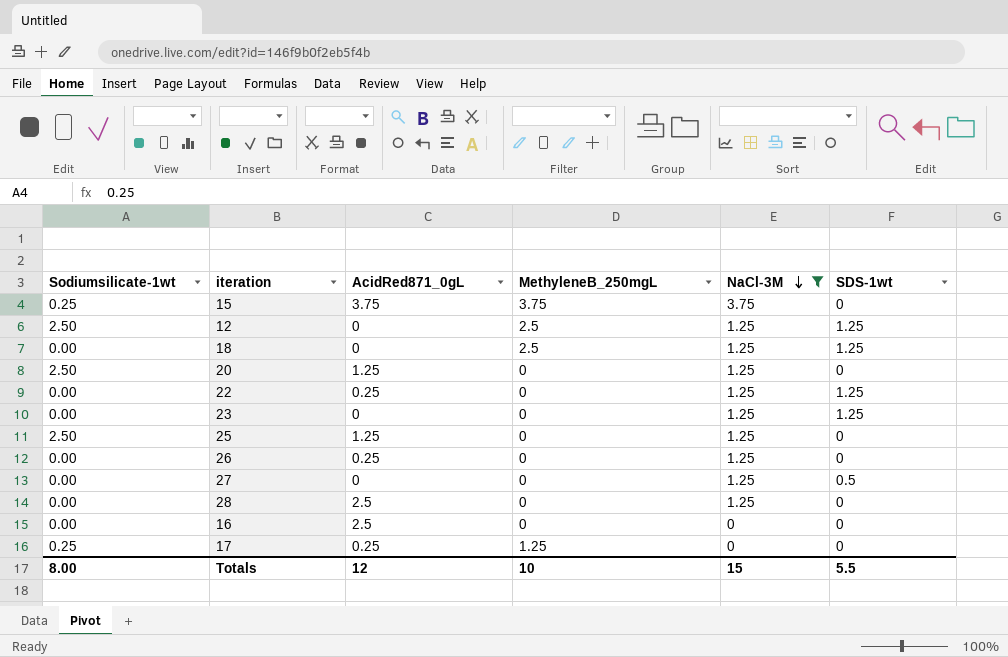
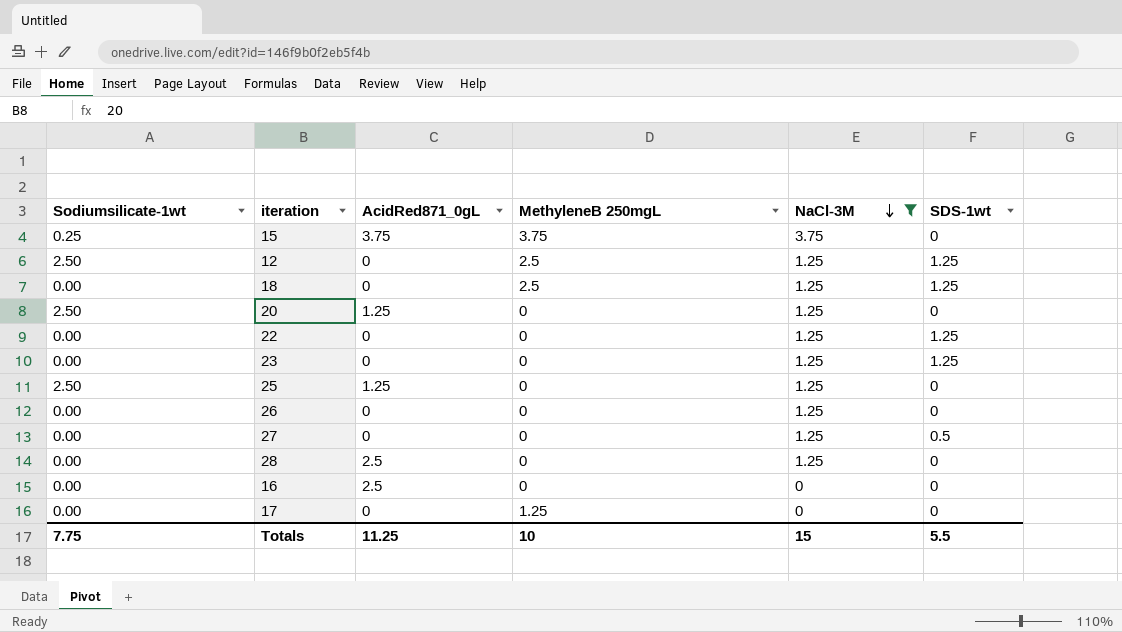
column name: MethyleneB_250mgL -> MethyleneB 250mgL
22 | AcidRed871_0gL: 0.25 -> 0
26 | AcidRed871_0gL: 0.25 -> 0
17 | Sodiumsilicate-1wt: 0.25 -> 0.00
17 | AcidRed871_0gL: 0.25 -> 0
Totals | Sodiumsilicate-1wt: 8.00 -> 7.75
Totals | AcidRed871_0gL: 12 -> 11.25

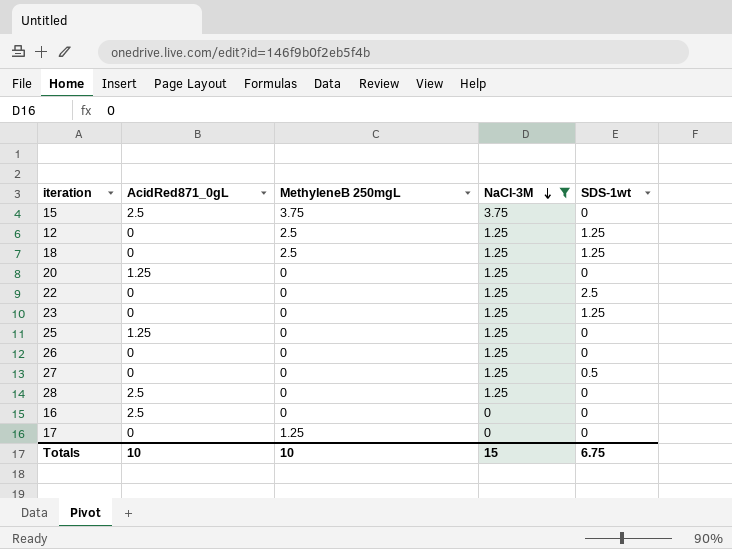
column Sodiumsilicate-1wt | position: 1 -> none
15 | AcidRed871_0gL: 3.75 -> 2.5
22 | SDS-1wt: 1.25 -> 2.5
Totals | AcidRed871_0gL: 11.25 -> 10
Totals | SDS-1wt: 5.5 -> 6.75

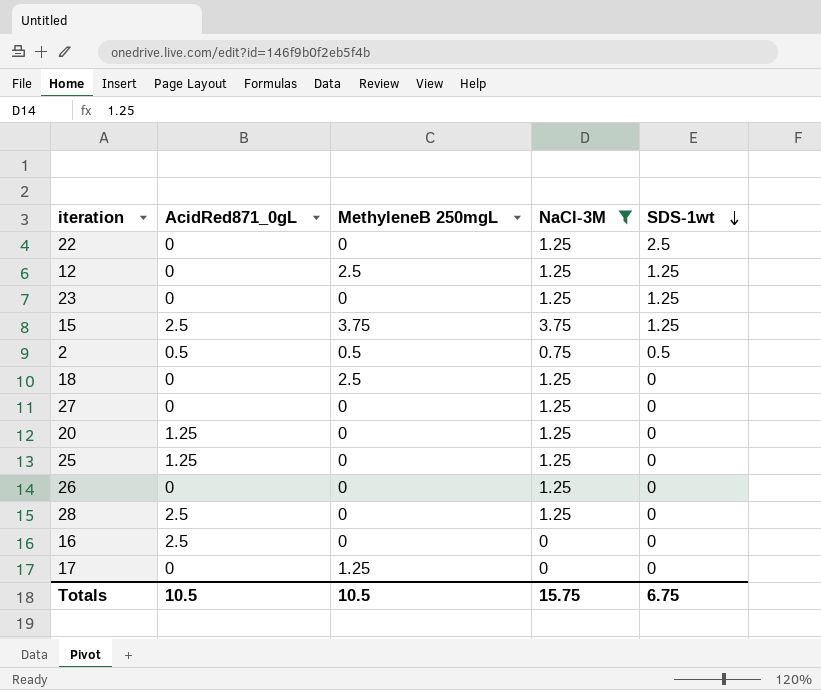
row order: NaCl-3M descending -> SDS-1wt descending
15 | SDS-1wt: 0 -> 1.25
row 2: none -> 0.5 | 0.5 | 0.75 | 0.5
18 | SDS-1wt: 1.25 -> 0
27 | SDS-1wt: 0.5 -> 0
Totals | AcidRed871_0gL: 10 -> 10.5
Totals | MethyleneB 250mgL: 10 -> 10.5
Totals | NaCl-3M: 15 -> 15.75

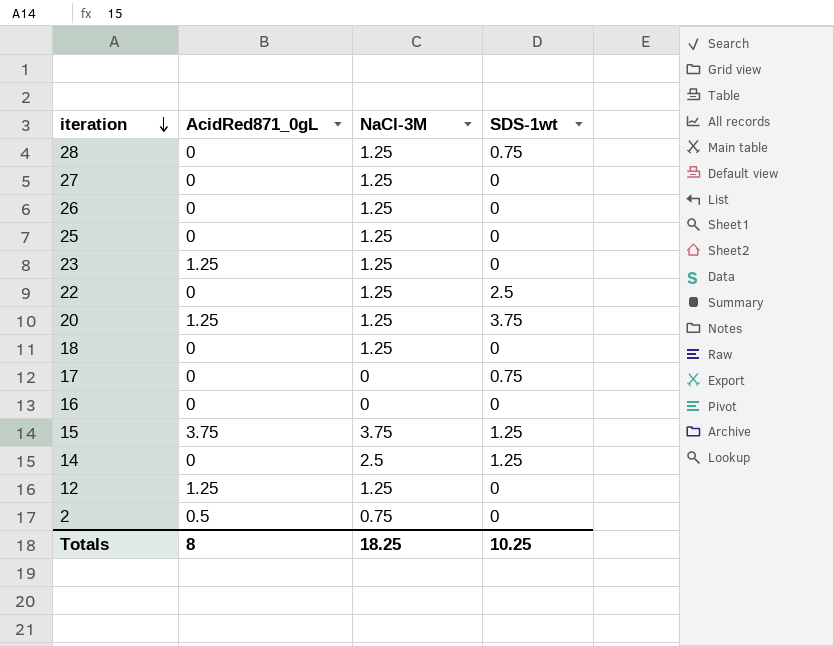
filter: NaCl-3M != 2.5 -> none
row order: SDS-1wt descending -> iteration descending
column MethyleneB 250mgL | position: 3 -> none
28 | AcidRed871_0gL: 2.5 -> 0
28 | SDS-1wt: 0 -> 0.75
25 | AcidRed871_0gL: 1.25 -> 0
23 | AcidRed871_0gL: 0 -> 1.25
23 | SDS-1wt: 1.25 -> 0
20 | SDS-1wt: 0 -> 3.75
17 | SDS-1wt: 0 -> 0.75
16 | AcidRed871_0gL: 2.5 -> 0
15 | AcidRed871_0gL: 2.5 -> 3.75
12 | AcidRed871_0gL: 0 -> 1.25
12 | SDS-1wt: 1.25 -> 0
2 | SDS-1wt: 0.5 -> 0
Totals | AcidRed871_0gL: 10.5 -> 8
Totals | NaCl-3M: 15.75 -> 18.25
Totals | SDS-1wt: 6.75 -> 10.25

